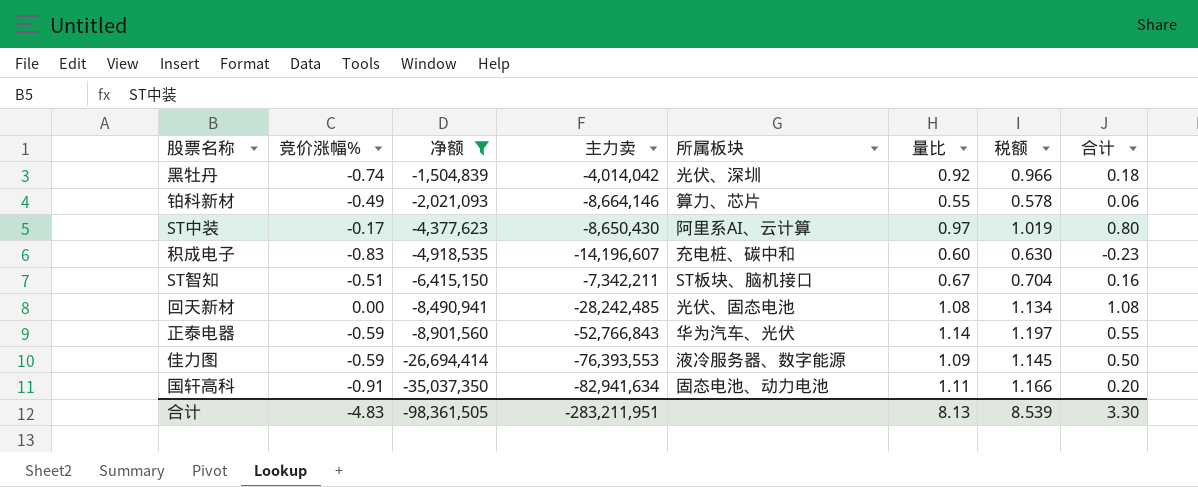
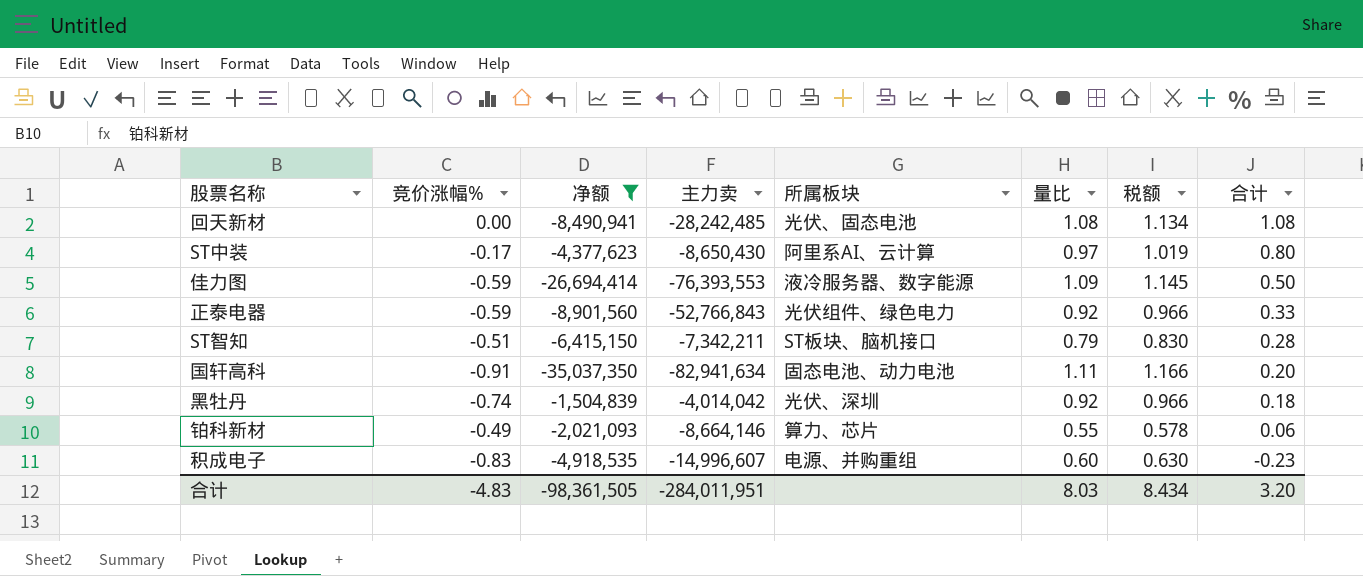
row order: 净额 descending -> 合计 descending
正泰电器 | 所属板块: 华为汽车、光伏 -> 光伏组件、绿色电力
正泰电器 | 量比: 1.14 -> 0.92
正泰电器 | 税额: 1.197 -> 0.966
正泰电器 | 合计: 0.55 -> 0.33
ST智知 | 量比: 0.67 -> 0.79
ST智知 | 税额: 0.704 -> 0.830
ST智知 | 合计: 0.16 -> 0.28
积成电子 | 主力卖: -14,196,607 -> -14,996,607
积成电子 | 所属板块: 充电桩、碳中和 -> 电源、并购重组
合计 | 主力卖: -283,211,951 -> -284,011,951
合计 | 量比: 8.13 -> 8.03
合计 | 税额: 8.539 -> 8.434
合计 | 合计: 3.30 -> 3.20

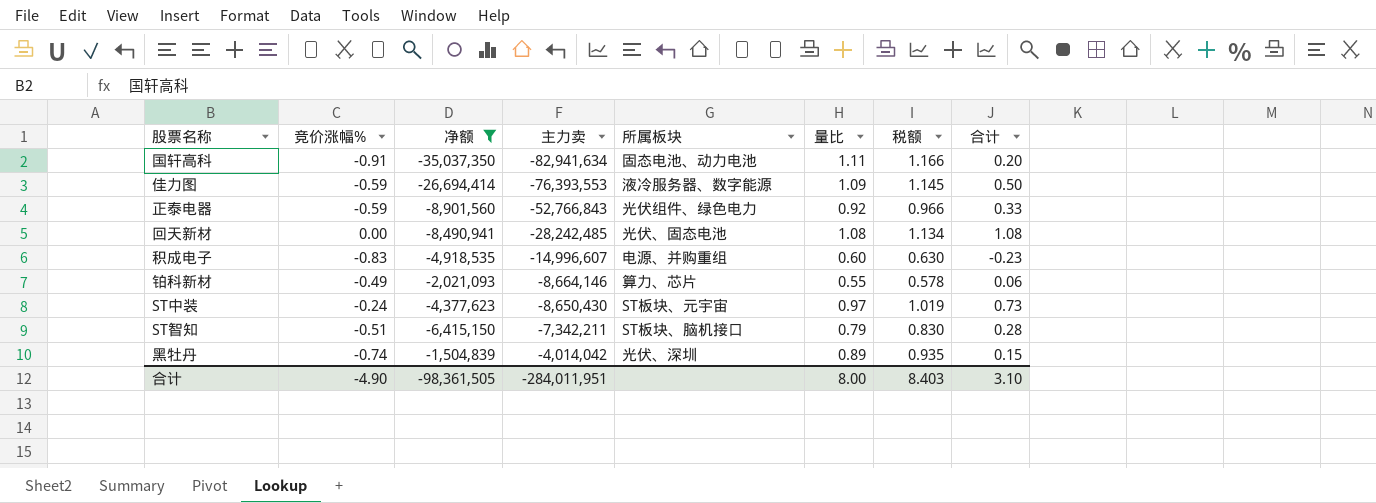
row order: 合计 descending -> 主力卖 ascending
ST中装 | 竞价涨幅%: -0.17 -> -0.24
ST中装 | 所属板块: 阿里系AI、云计算 -> ST板块、元宇宙
ST中装 | 合计: 0.80 -> 0.73
黑牡丹 | 量比: 0.92 -> 0.89
黑牡丹 | 税额: 0.966 -> 0.935
黑牡丹 | 合计: 0.18 -> 0.15
合计 | 竞价涨幅%: -4.83 -> -4.90
合计 | 量比: 8.03 -> 8.00
合计 | 税额: 8.434 -> 8.403
合计 | 合计: 3.20 -> 3.10

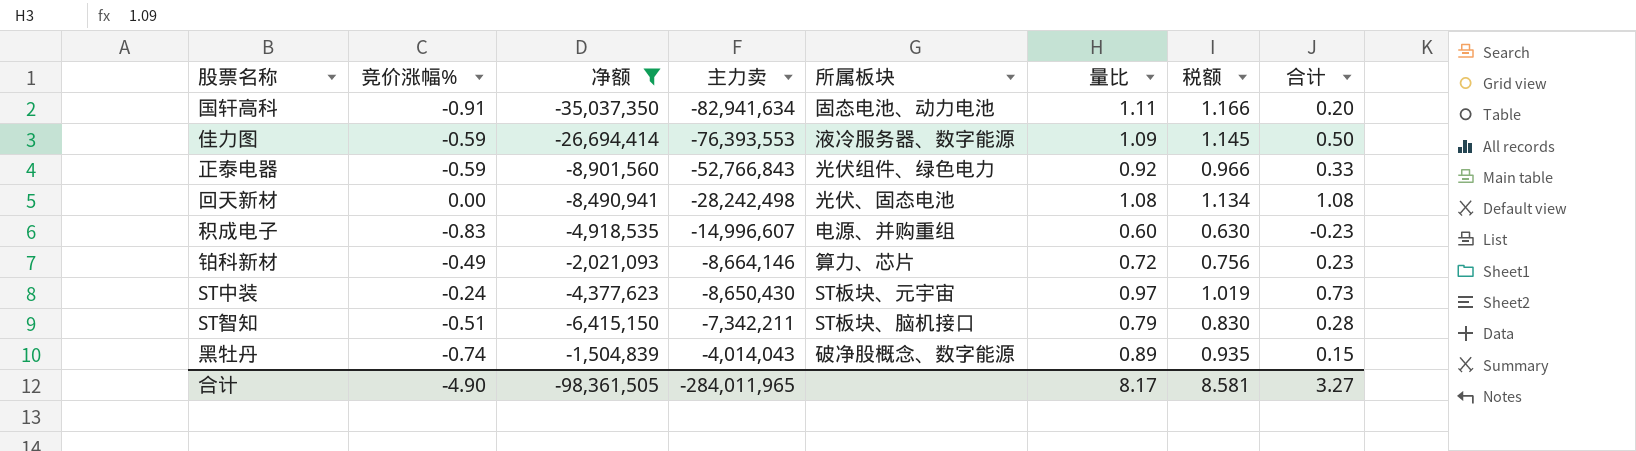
回天新材 | 主力卖: -28,242,485 -> -28,242,498
铂科新材 | 量比: 0.55 -> 0.72
铂科新材 | 税额: 0.578 -> 0.756
铂科新材 | 合计: 0.06 -> 0.23
黑牡丹 | 主力卖: -4,014,042 -> -4,014,043
黑牡丹 | 所属板块: 光伏、深圳 -> 破净股概念、数字能源
合计 | 主力卖: -284,011,951 -> -284,011,965
合计 | 量比: 8.00 -> 8.17
合计 | 税额: 8.403 -> 8.581
合计 | 合计: 3.10 -> 3.27

